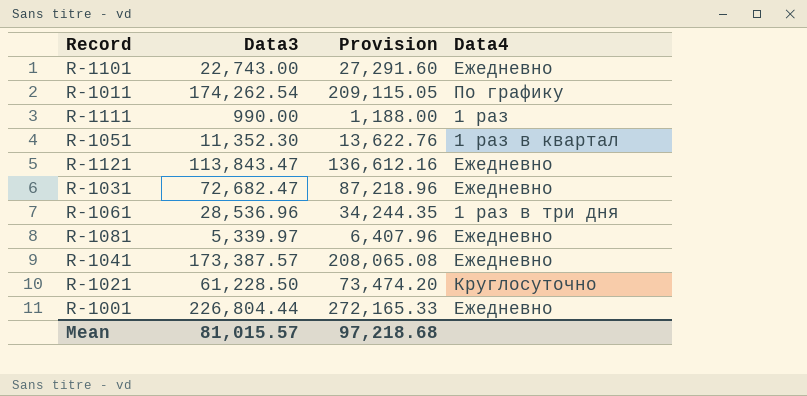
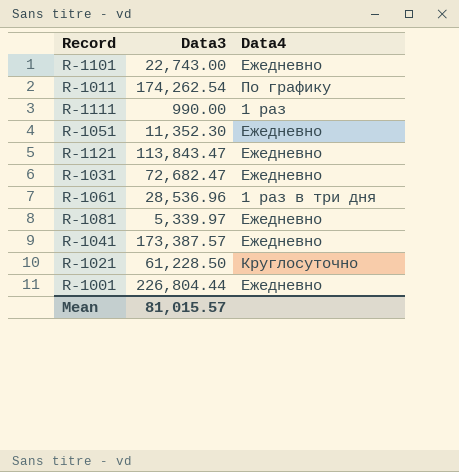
column Provision | formula: [Data3] * 1.2 -> none
R-1051 | Data4: 1 раз в квартал -> Ежедневно

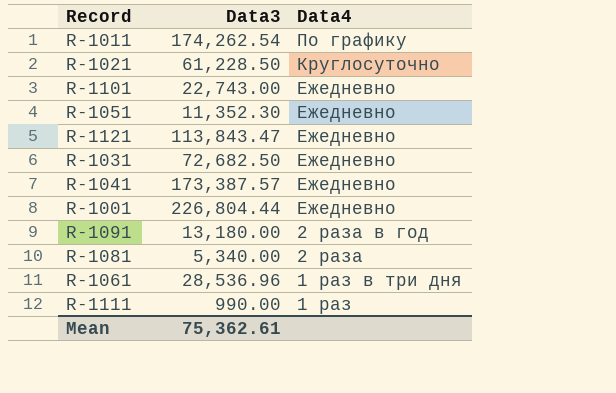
row order: none -> Data4 descending
R-1031 | Data3: 72,682.47 -> 72,682.50
row R-1091: none -> 13,180.00 | 2 раза в год
R-1081 | Data3: 5,339.97 -> 5,340.00
R-1081 | Data4: Ежедневно -> 2 раза
Mean | Data3: 81,015.57 -> 75,362.61

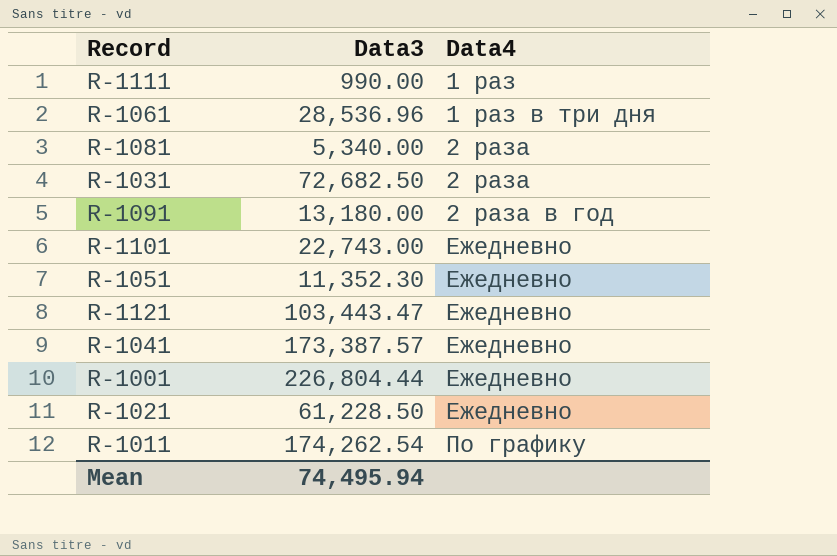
row order: Data4 descending -> Data4 ascending
R-1031 | Data4: Ежедневно -> 2 раза
R-1121 | Data3: 113,843.47 -> 103,443.47
R-1021 | Data4: Круглосуточно -> Ежедневно
Mean | Data3: 75,362.61 -> 74,495.94

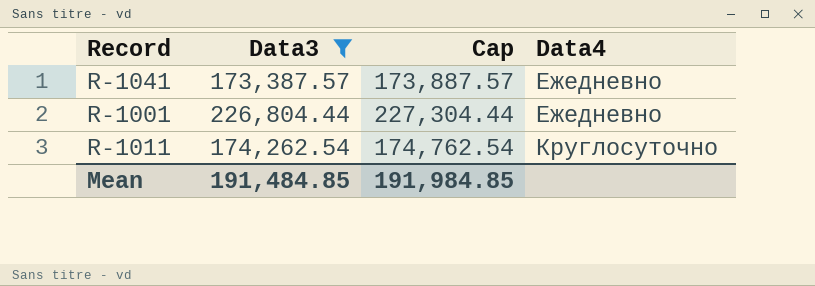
filter: none -> Data3 >= 173,387.57
column Cap | formula: none -> [Data3] + 500
R-1011 | Data4: По графику -> Круглосуточно
Mean | Data3: 74,495.94 -> 191,484.85

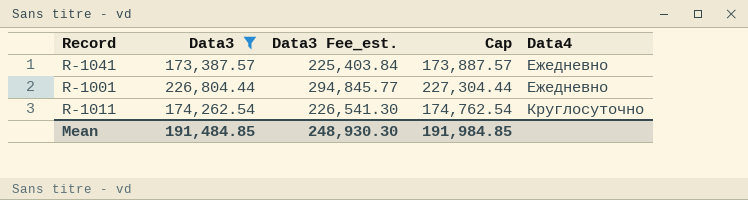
column Data3 Fee_est. | formula: none -> [Data3] * 1.3

